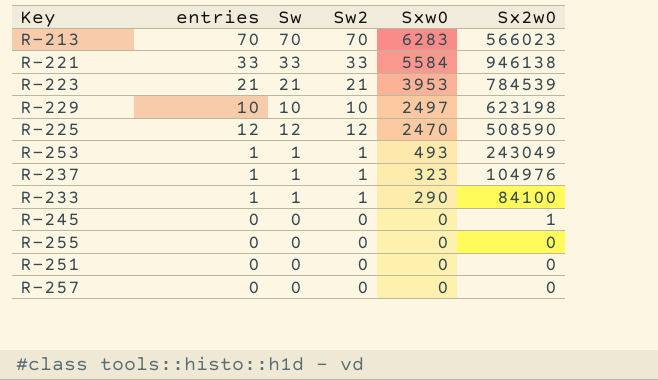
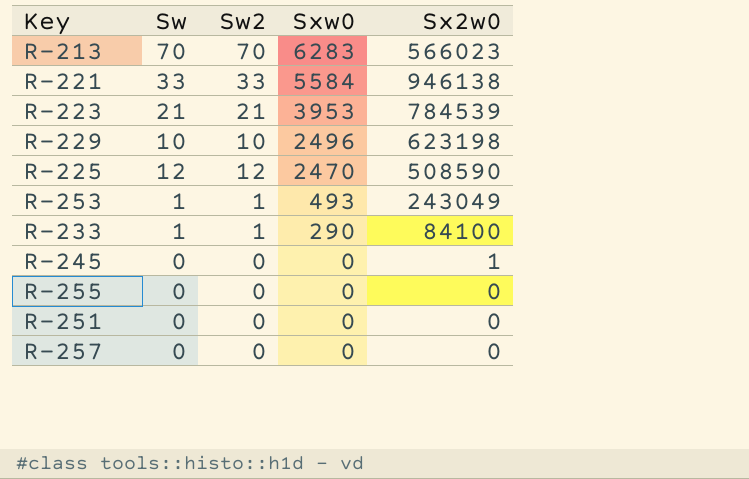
column entries | position: 2 -> none
row R-237: 1 | 1 | 1 | 323 | 104976 -> none
R-229 | Sxw0: 2497 -> 2496

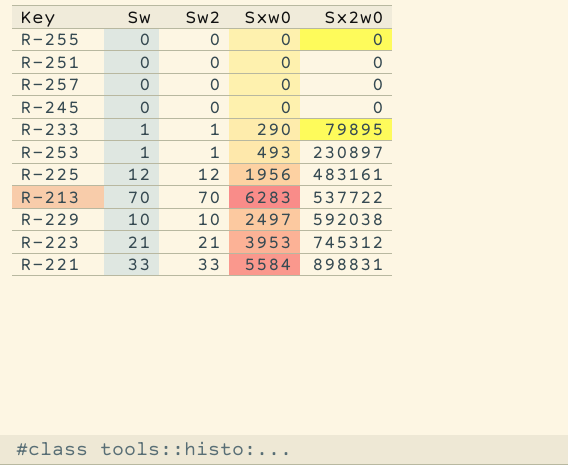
row order: Sxw0 descending -> Sx2w0 ascending
R-245 | Sx2w0: 1 -> 0
R-233 | Sx2w0: 84100 -> 79895
R-253 | Sx2w0: 243049 -> 230897
R-225 | Sxw0: 2470 -> 1956
R-225 | Sx2w0: 508590 -> 483161
R-213 | Sx2w0: 566023 -> 537722
R-229 | Sxw0: 2496 -> 2497
R-229 | Sx2w0: 623198 -> 592038
R-223 | Sx2w0: 784539 -> 745312
R-221 | Sx2w0: 946138 -> 898831

